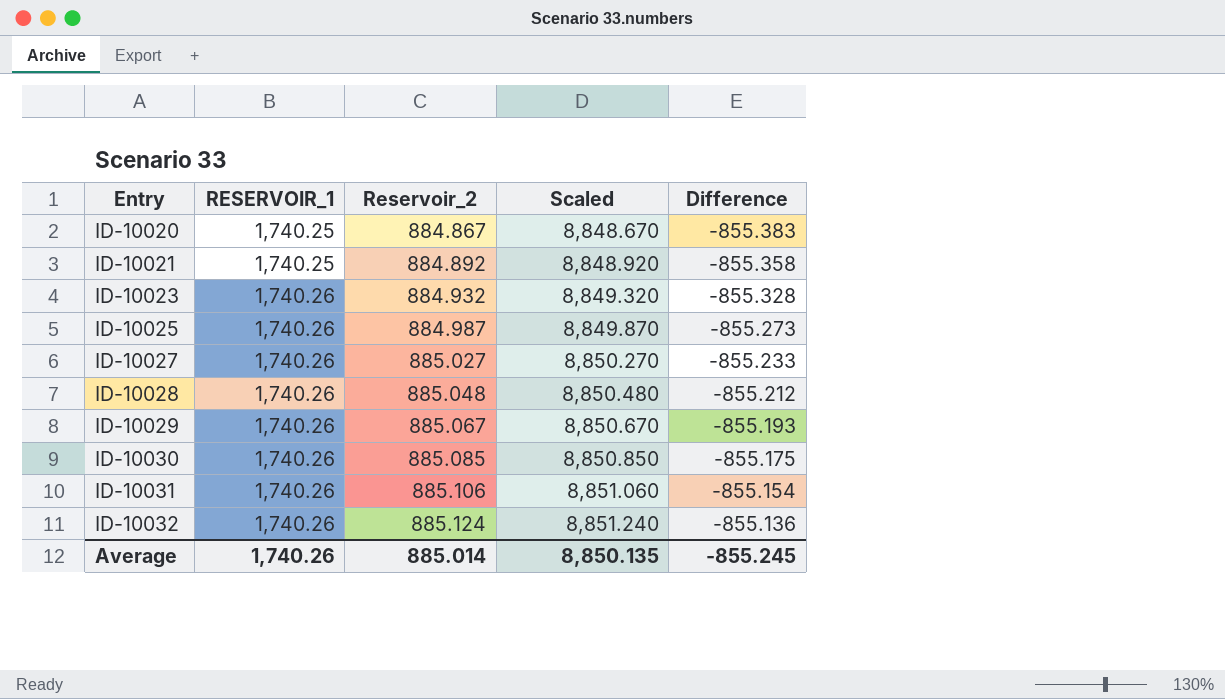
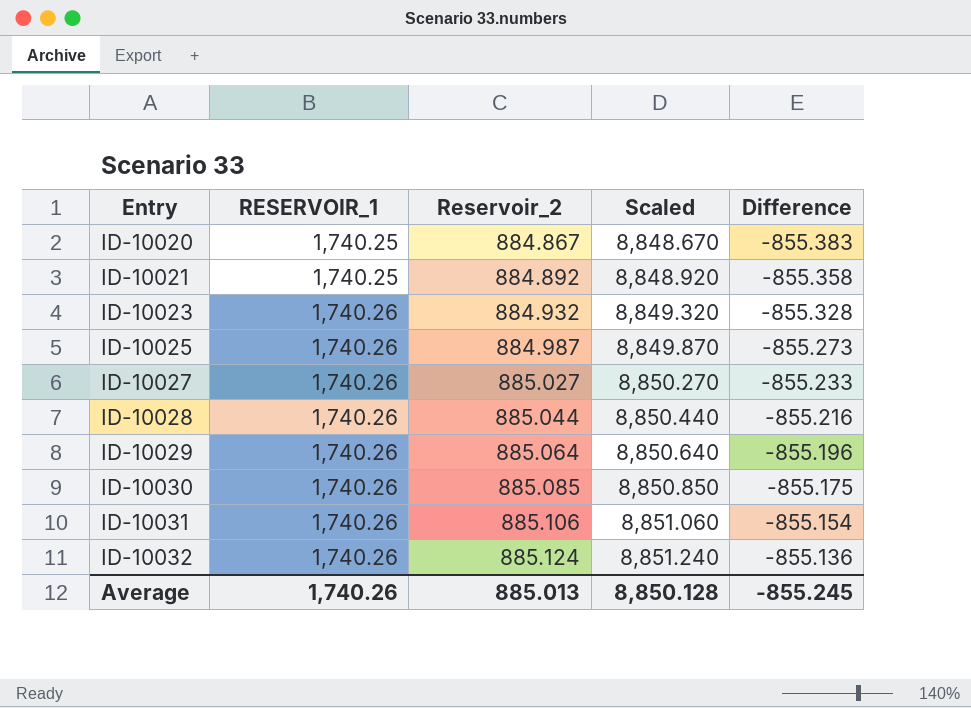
ID-10028 | Reservoir_2: 885.048 -> 885.044
ID-10028 | Scaled: 8,850.480 -> 8,850.440
ID-10028 | Difference: -855.212 -> -855.216
ID-10029 | Reservoir_2: 885.067 -> 885.064
ID-10029 | Scaled: 8,850.670 -> 8,850.640
ID-10029 | Difference: -855.193 -> -855.196
Average | Reservoir_2: 885.014 -> 885.013
Average | Scaled: 8,850.135 -> 8,850.128

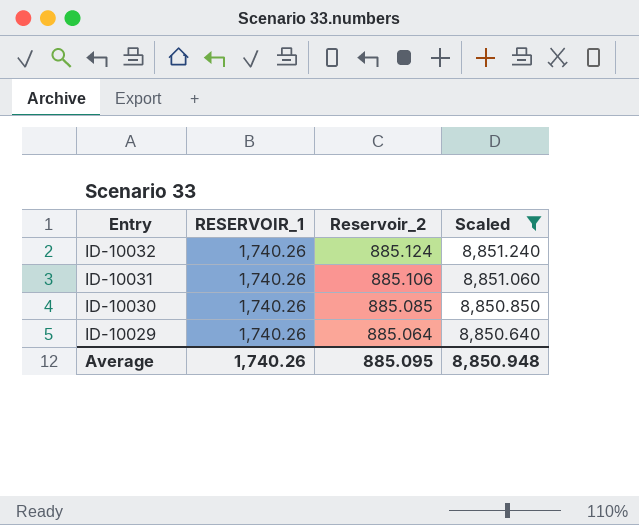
filter: none -> Scaled >= 8,850.640
row order: Entry ascending -> Entry descending
column Difference | formula: [Reservoir_2] - [RESERVOIR_1] -> none
Average | Reservoir_2: 885.013 -> 885.095
Average | Scaled: 8,850.128 -> 8,850.948

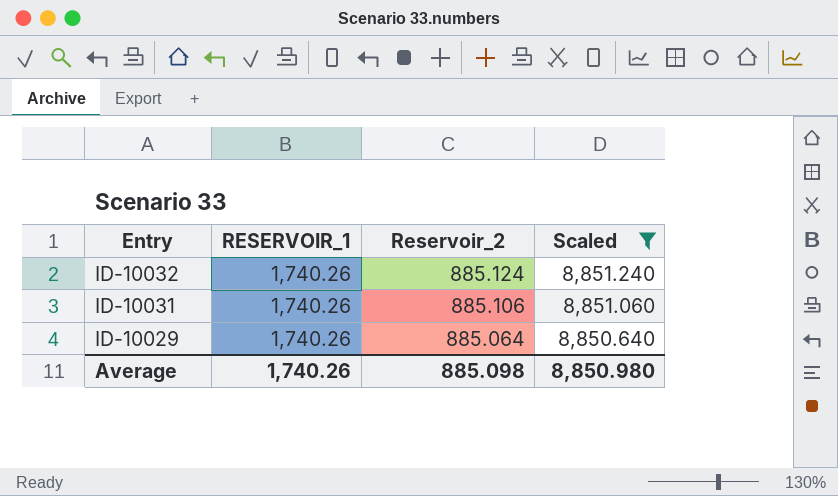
row ID-10030: 1,740.26 | 885.085 | 8,850.850 -> none
Average | Reservoir_2: 885.095 -> 885.098
Average | Scaled: 8,850.948 -> 8,850.980

